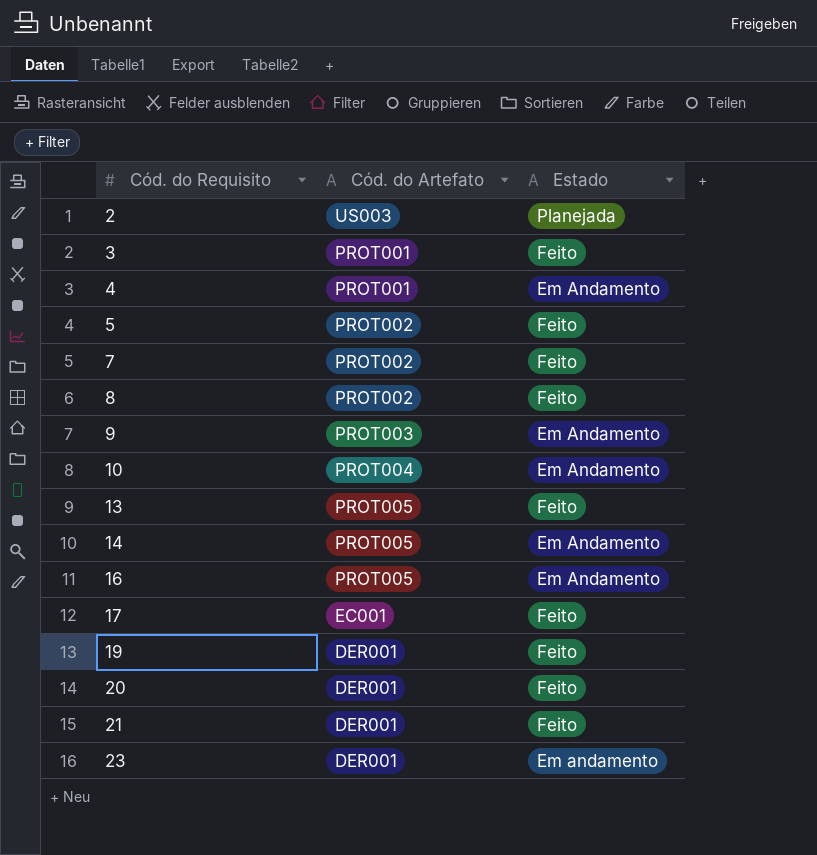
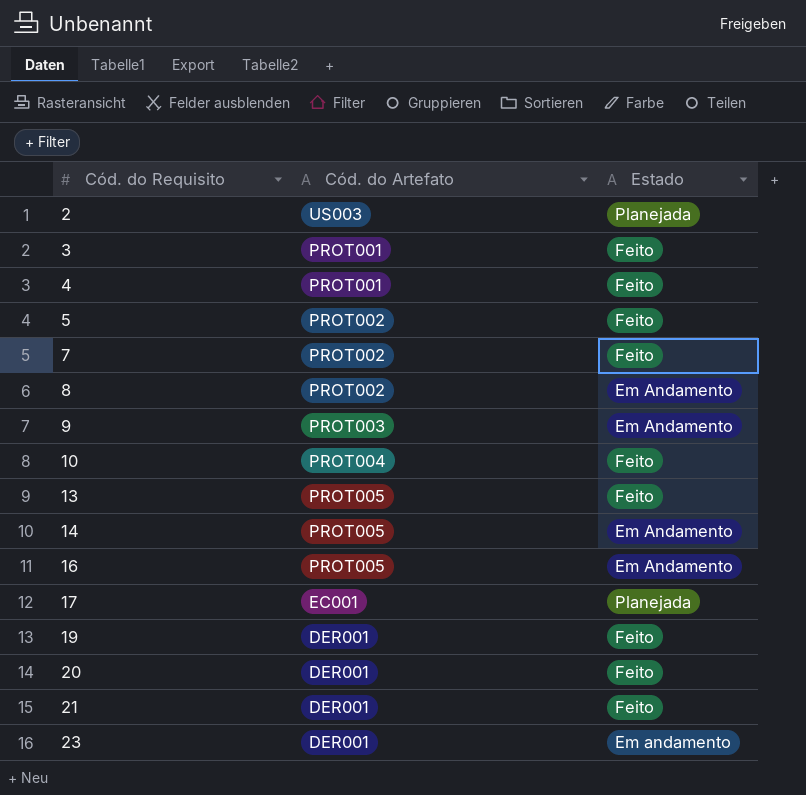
4 | Estado: Em Andamento -> Feito
8 | Estado: Feito -> Em Andamento
10 | Estado: Em Andamento -> Feito
17 | Estado: Feito -> Planejada

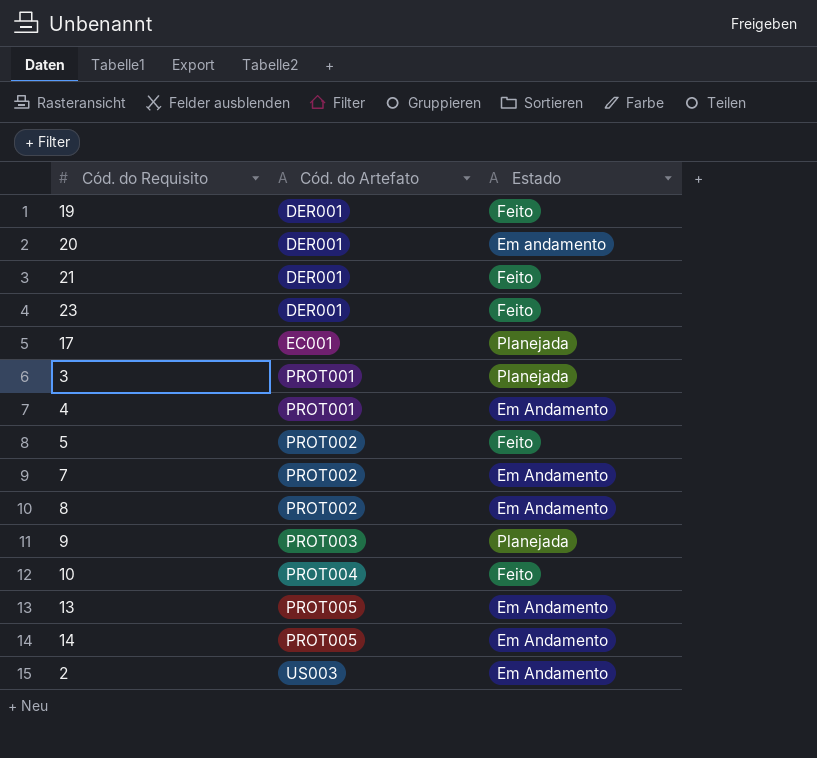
row order: Cód. do Requisito ascending -> Cód. do Artefato ascending
row 16: PROT005 | Em Andamento -> none
20 | Estado: Feito -> Em andamento
23 | Estado: Em andamento -> Feito
3 | Estado: Feito -> Planejada
4 | Estado: Feito -> Em Andamento
7 | Estado: Feito -> Em Andamento
9 | Estado: Em Andamento -> Planejada
13 | Estado: Feito -> Em Andamento
2 | Estado: Planejada -> Em Andamento

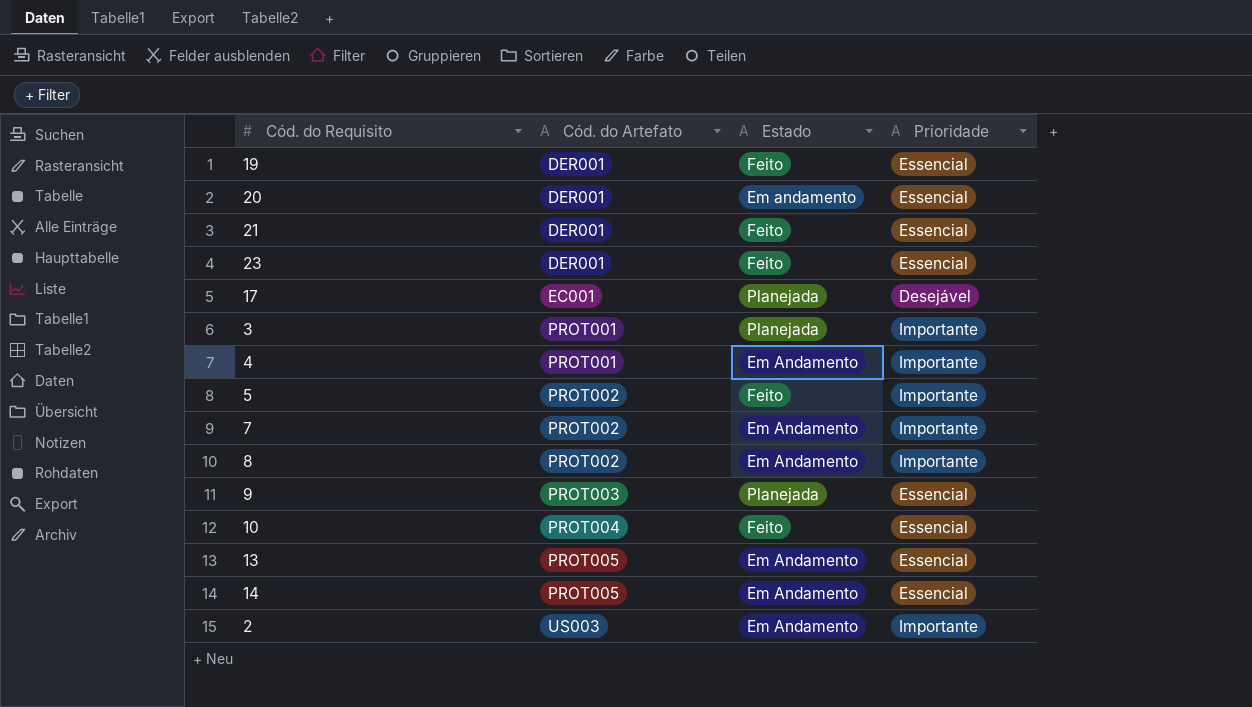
column Prioridade | position: none -> 4

